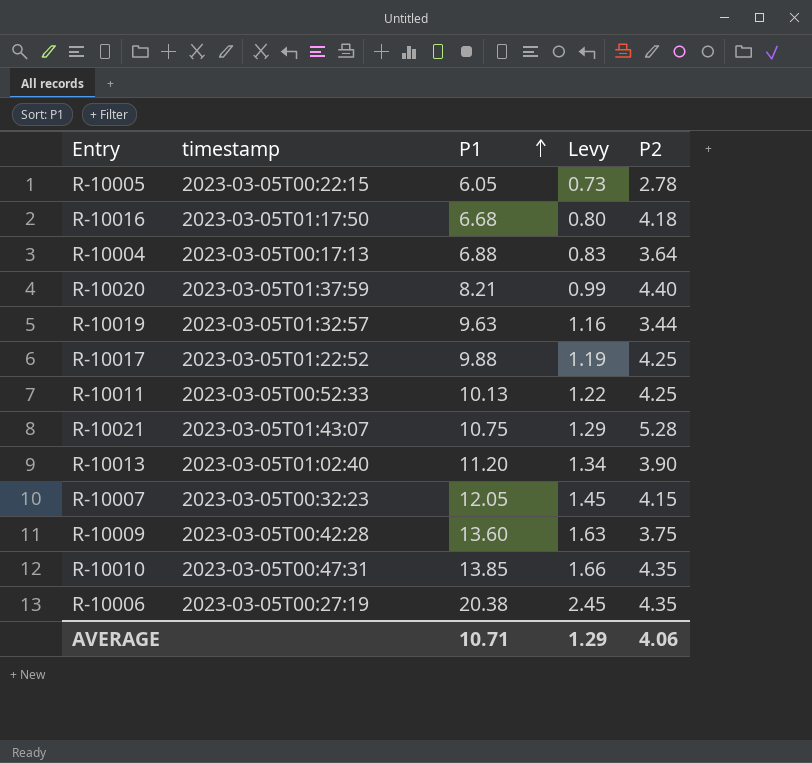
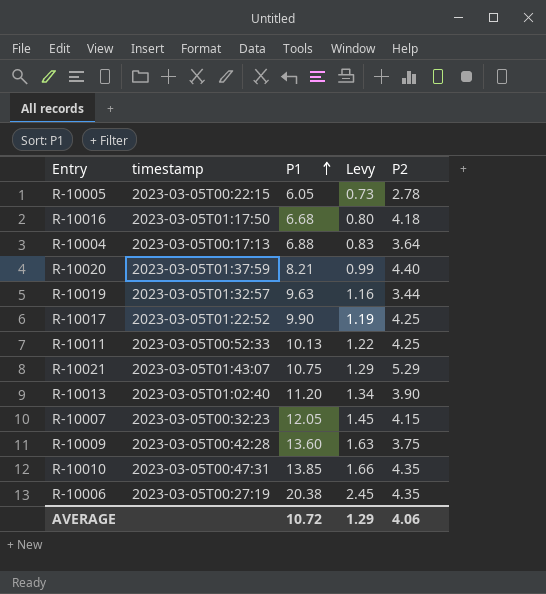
R-10017 | P1: 9.88 -> 9.90
R-10021 | P2: 5.28 -> 5.29
AVERAGE | P1: 10.71 -> 10.72

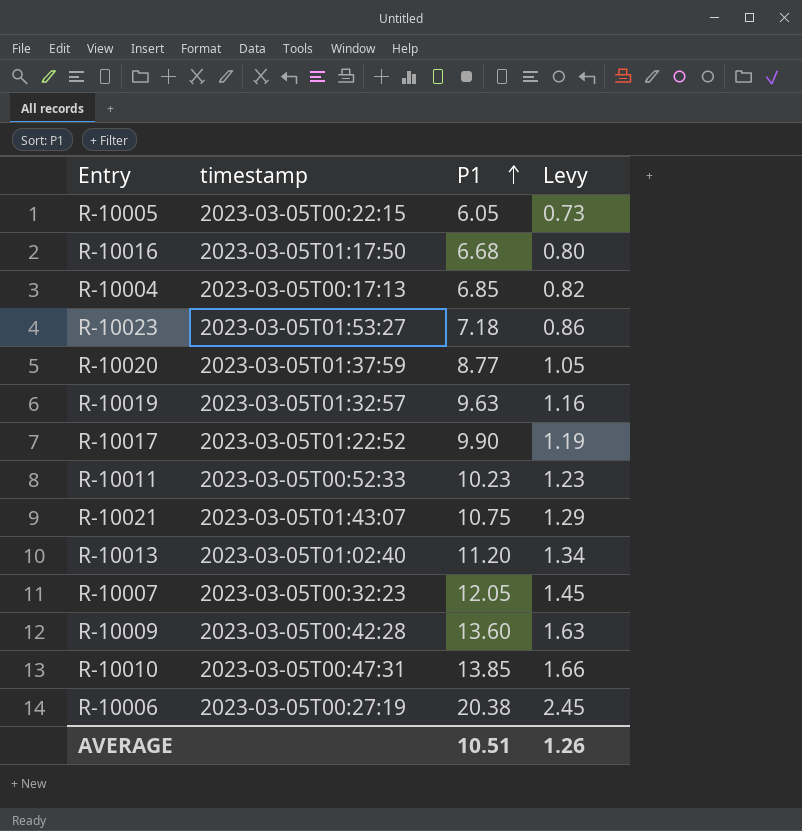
column P2 | position: 5 -> none
R-10004 | P1: 6.88 -> 6.85
R-10004 | Levy: 0.83 -> 0.82
row R-10023: none -> 2023-03-05T01:53:27 | 7.18 | 0.86
R-10020 | P1: 8.21 -> 8.77
R-10020 | Levy: 0.99 -> 1.05
R-10011 | P1: 10.13 -> 10.23
R-10011 | Levy: 1.22 -> 1.23
AVERAGE | P1: 10.72 -> 10.51
AVERAGE | Levy: 1.29 -> 1.26

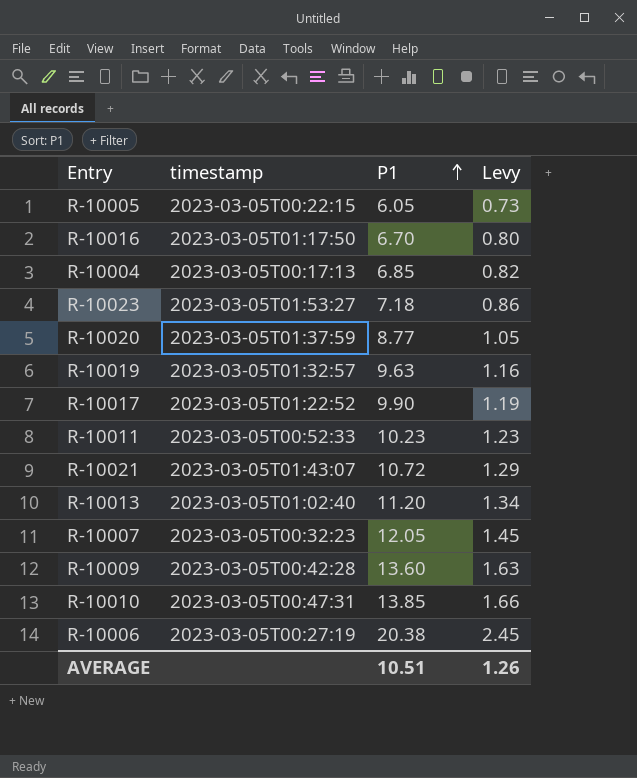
R-10016 | P1: 6.68 -> 6.70
R-10021 | P1: 10.75 -> 10.72

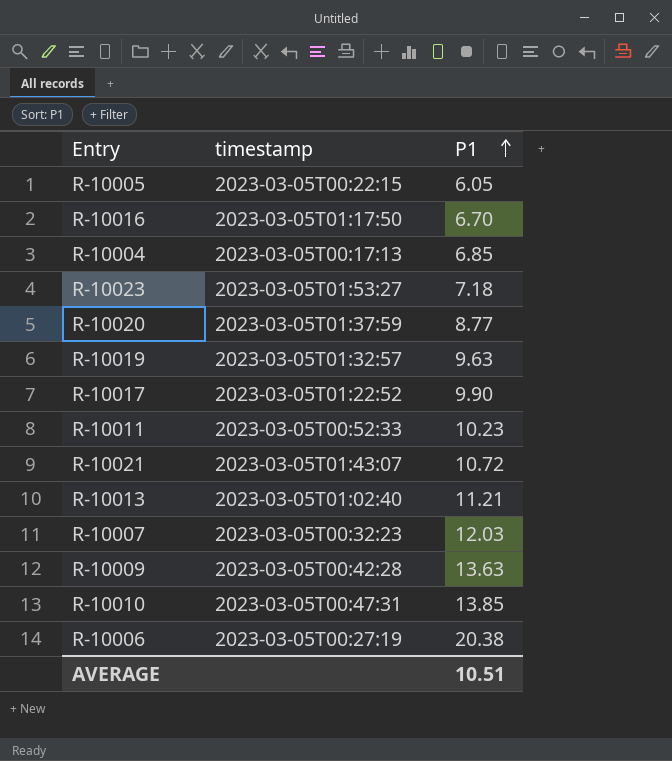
column Levy | formula: [P1] * 0.12 -> none
R-10013 | P1: 11.20 -> 11.21
R-10007 | P1: 12.05 -> 12.03
R-10009 | P1: 13.60 -> 13.63

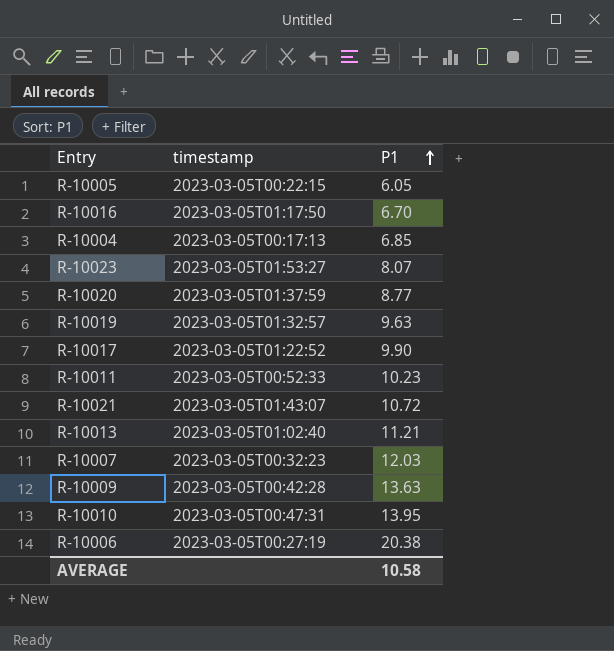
R-10023 | P1: 7.18 -> 8.07
R-10010 | P1: 13.85 -> 13.95
AVERAGE | P1: 10.51 -> 10.58

